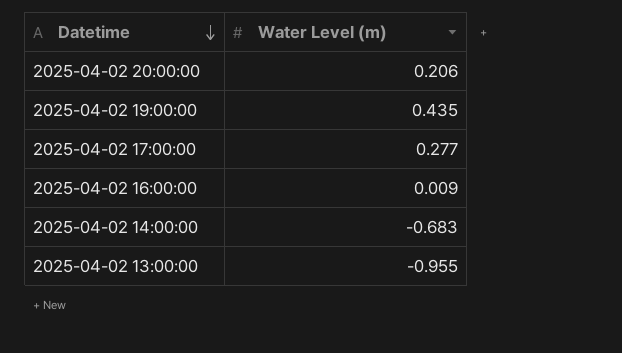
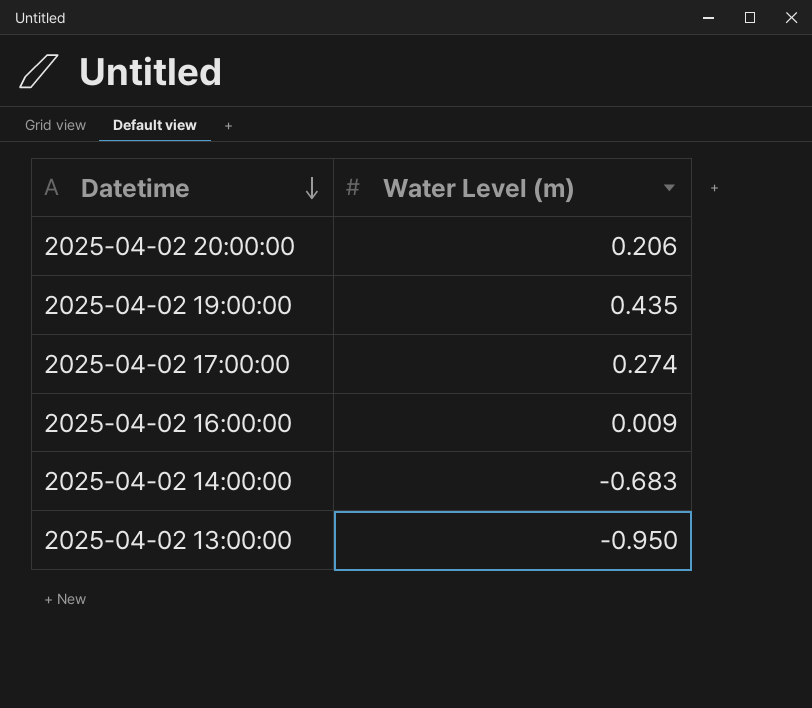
2025-04-02 17:00:00 | Water Level (m): 0.277 -> 0.274
2025-04-02 13:00:00 | Water Level (m): -0.955 -> -0.950

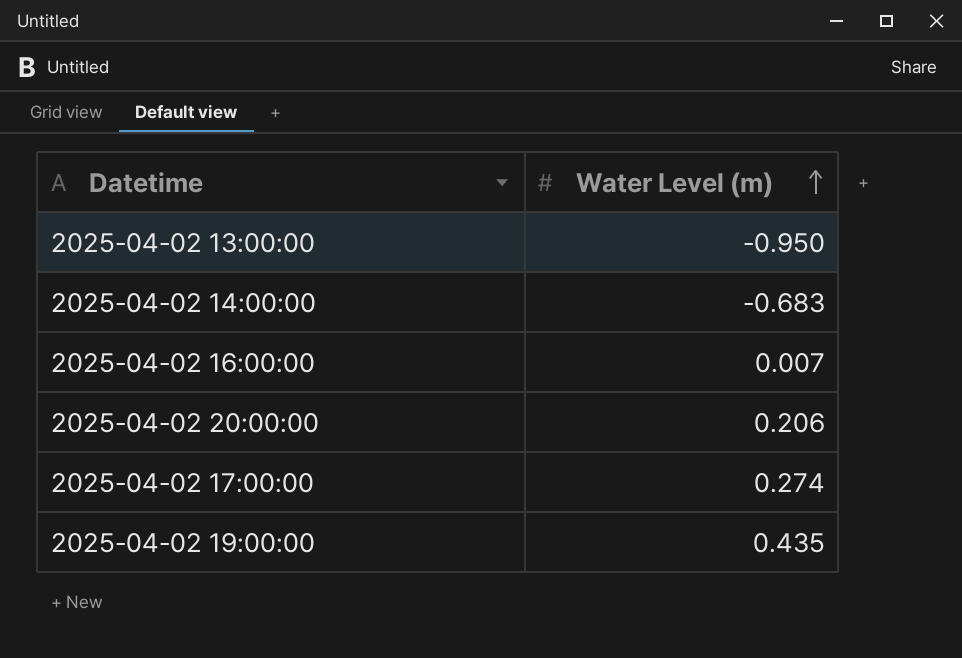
row order: Datetime descending -> Water Level (m) ascending
2025-04-02 16:00:00 | Water Level (m): 0.009 -> 0.007

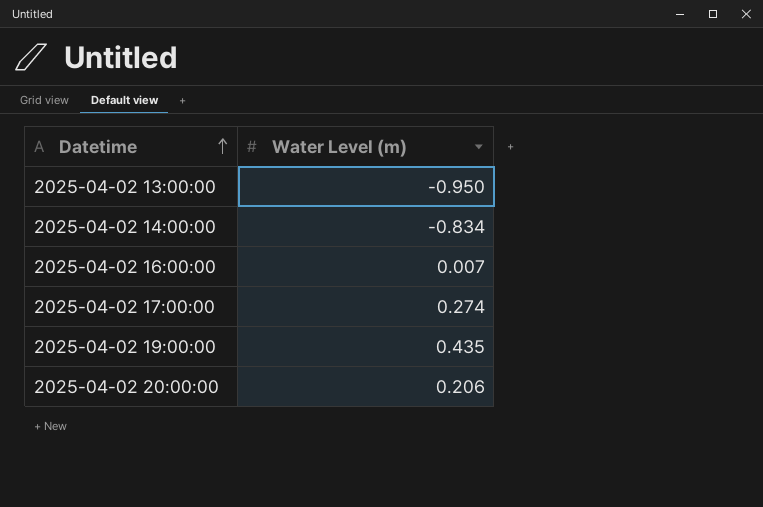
row order: Water Level (m) ascending -> Datetime ascending
2025-04-02 14:00:00 | Water Level (m): -0.683 -> -0.834

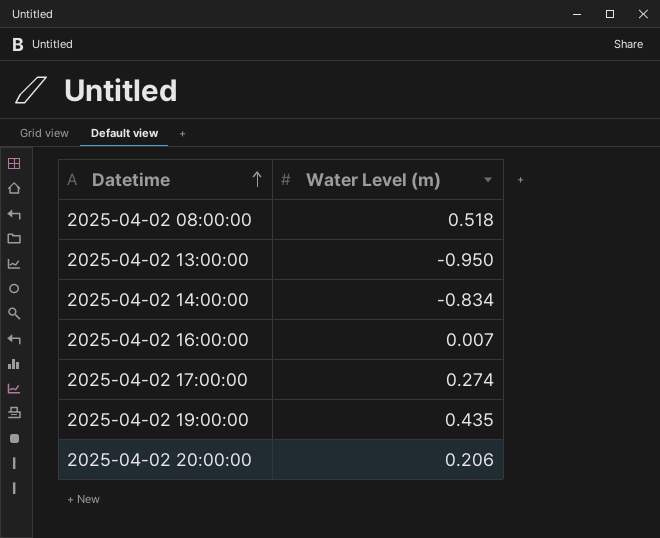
row 2025-04-02 08:00:00: none -> 0.518

